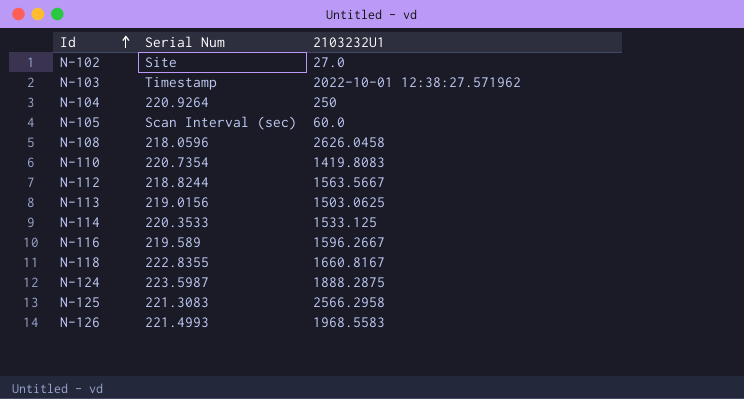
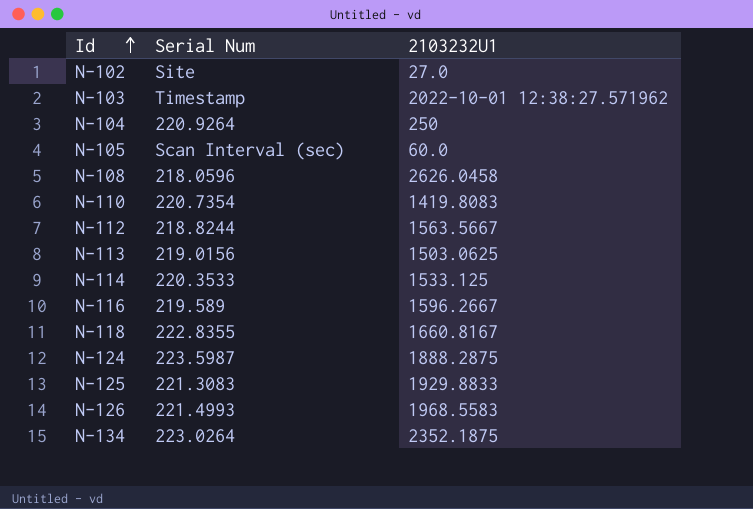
N-125 | 2103232U1: 2566.2958 -> 1929.8833
row N-134: none -> 223.0264 | 2352.1875

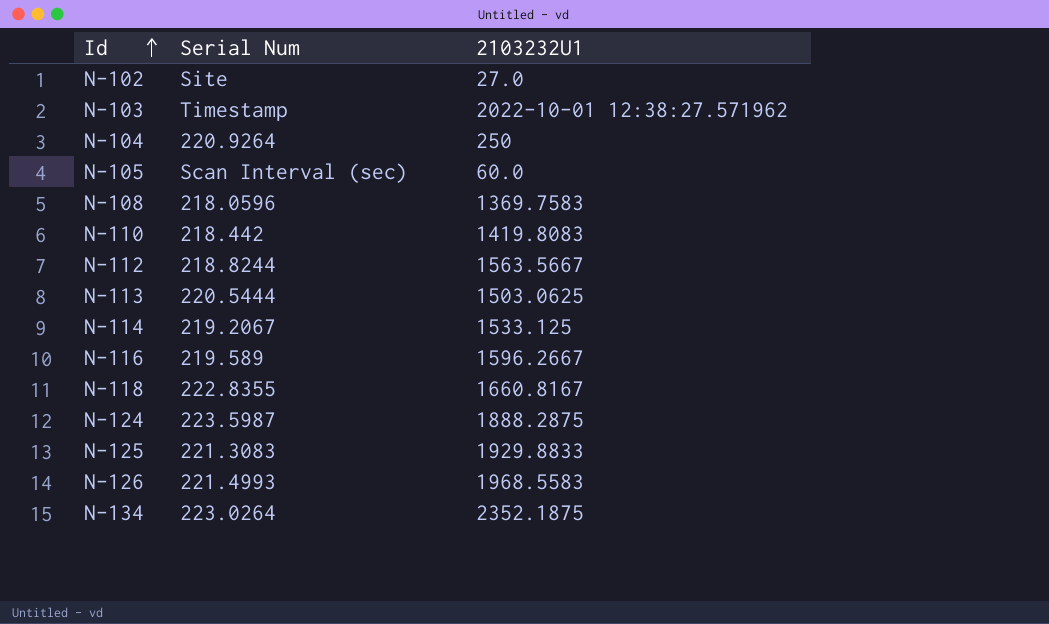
N-108 | 2103232U1: 2626.0458 -> 1369.7583
N-110 | Serial Num: 220.7354 -> 218.442
N-113 | Serial Num: 219.0156 -> 220.5444
N-114 | Serial Num: 220.3533 -> 219.2067

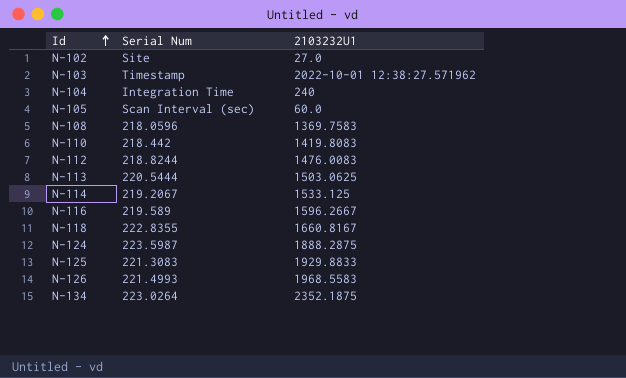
N-104 | Serial Num: 220.9264 -> Integration Time
N-104 | 2103232U1: 250 -> 240
N-112 | 2103232U1: 1563.5667 -> 1476.0083

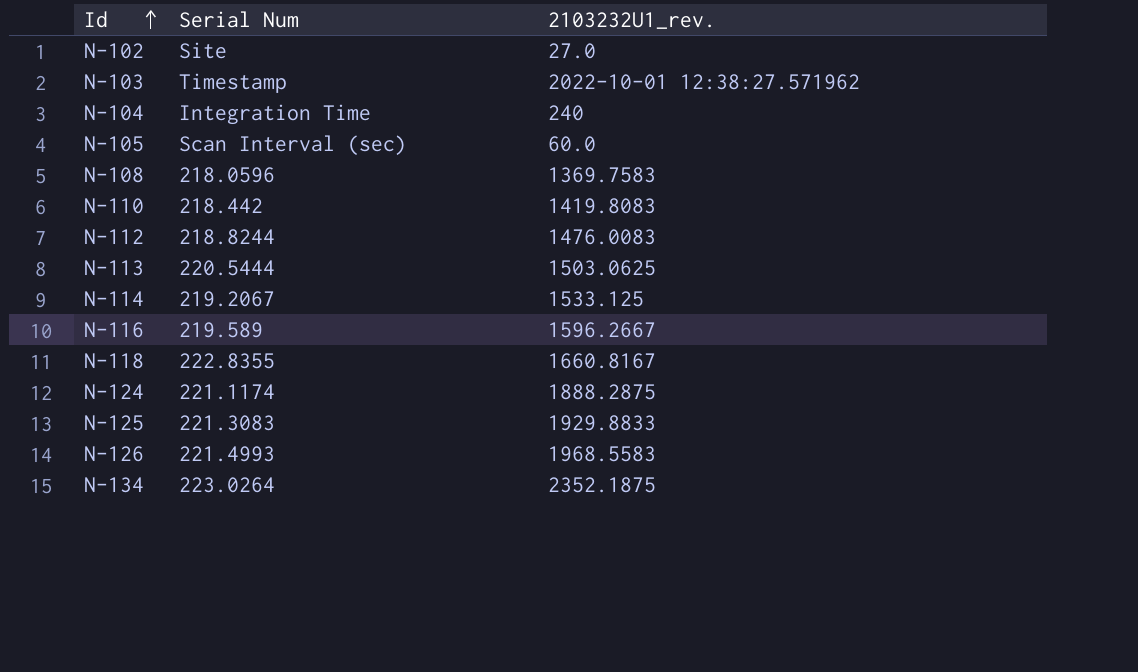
column name: 2103232U1 -> 2103232U1_rev.
N-124 | Serial Num: 223.5987 -> 221.1174

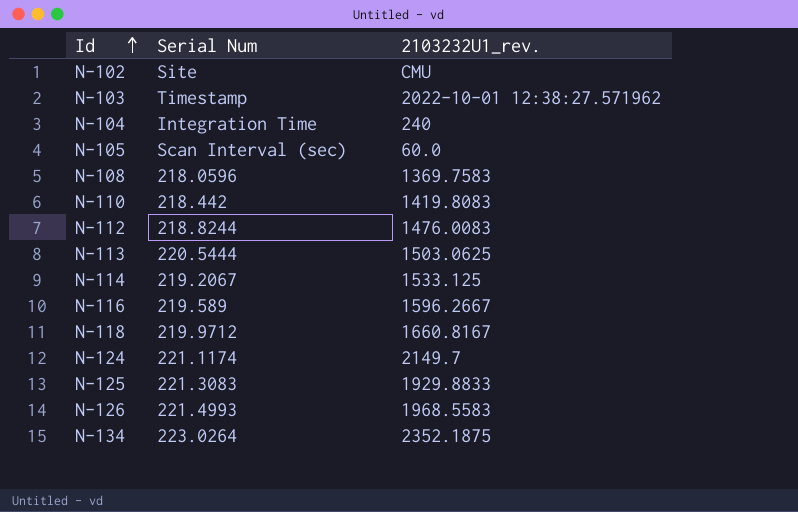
N-102 | 2103232U1_rev.: 27.0 -> CMU
N-118 | Serial Num: 222.8355 -> 219.9712
N-124 | 2103232U1_rev.: 1888.2875 -> 2149.7

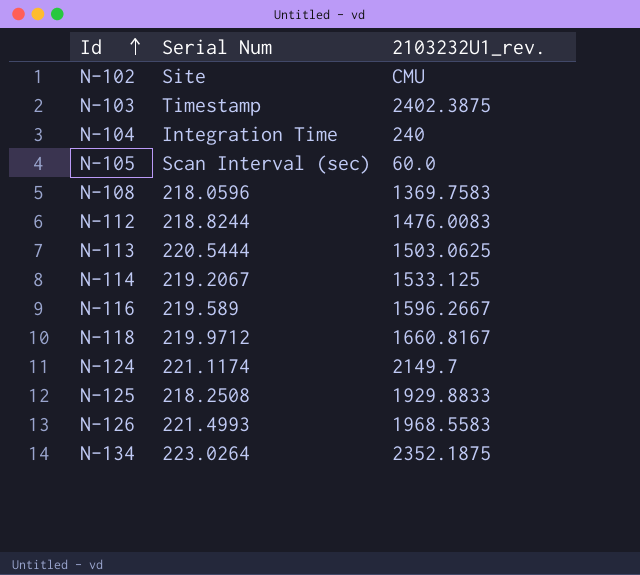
row N-110: 218.442 | 1419.8083 -> none
N-103 | 2103232U1_rev.: 2022-10-01 12:38:27.571962 -> 2402.3875
N-125 | Serial Num: 221.3083 -> 218.2508

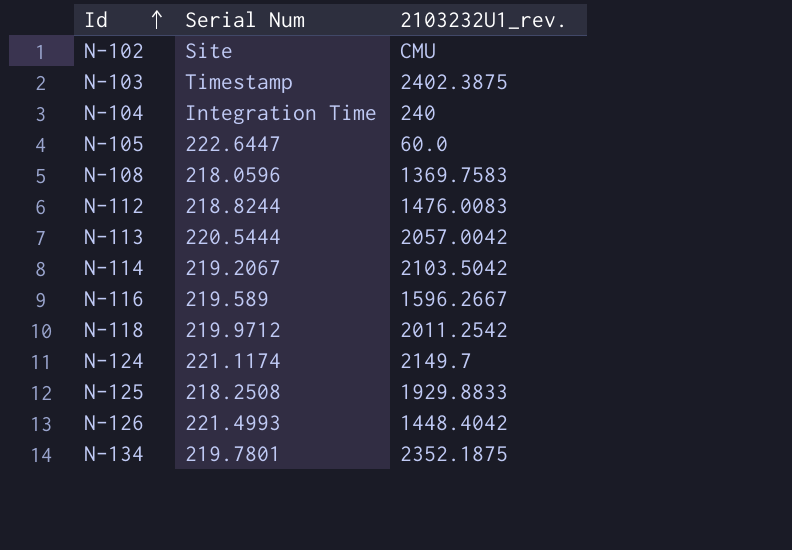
N-105 | Serial Num: Scan Interval (sec) -> 222.6447
N-113 | 2103232U1_rev.: 1503.0625 -> 2057.0042
N-114 | 2103232U1_rev.: 1533.125 -> 2103.5042
N-118 | 2103232U1_rev.: 1660.8167 -> 2011.2542
N-126 | 2103232U1_rev.: 1968.5583 -> 1448.4042
N-134 | Serial Num: 223.0264 -> 219.7801

